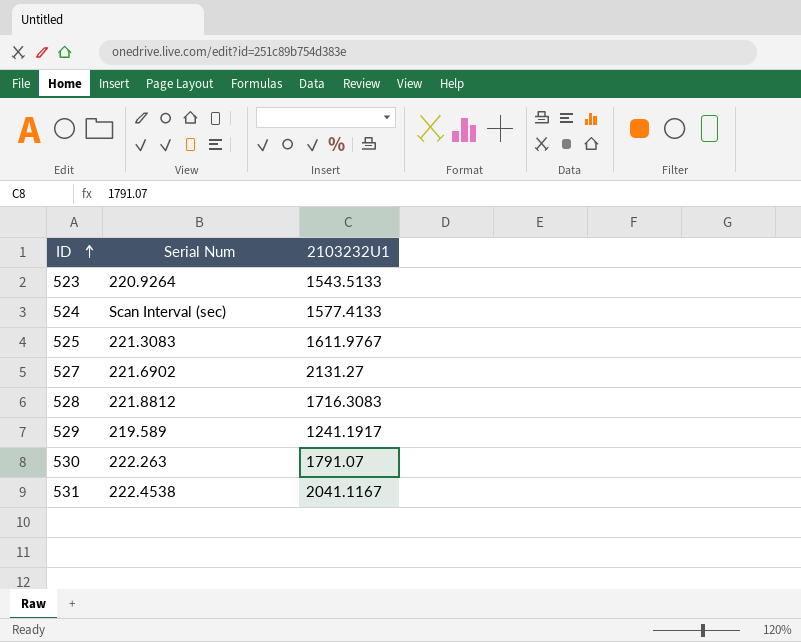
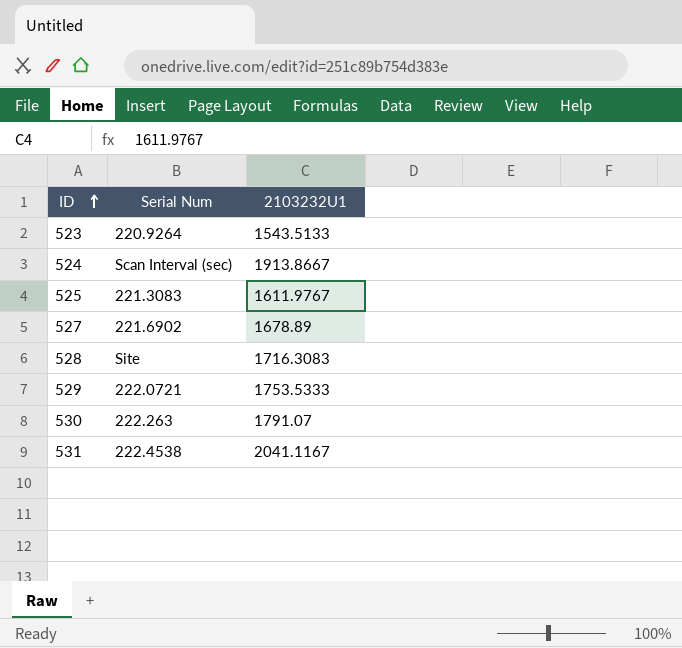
524 | 2103232U1: 1577.4133 -> 1913.8667
527 | 2103232U1: 2131.27 -> 1678.89
528 | Serial Num: 221.8812 -> Site
529 | Serial Num: 219.589 -> 222.0721
529 | 2103232U1: 1241.1917 -> 1753.5333

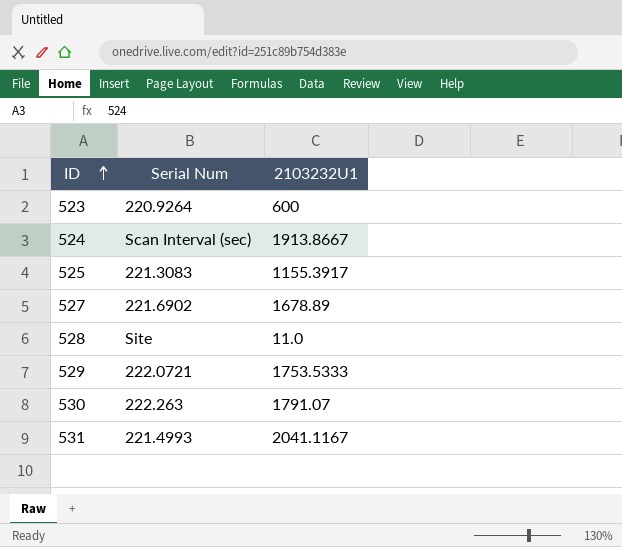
523 | 2103232U1: 1543.5133 -> 600
525 | 2103232U1: 1611.9767 -> 1155.3917
528 | 2103232U1: 1716.3083 -> 11.0
531 | Serial Num: 222.4538 -> 221.4993

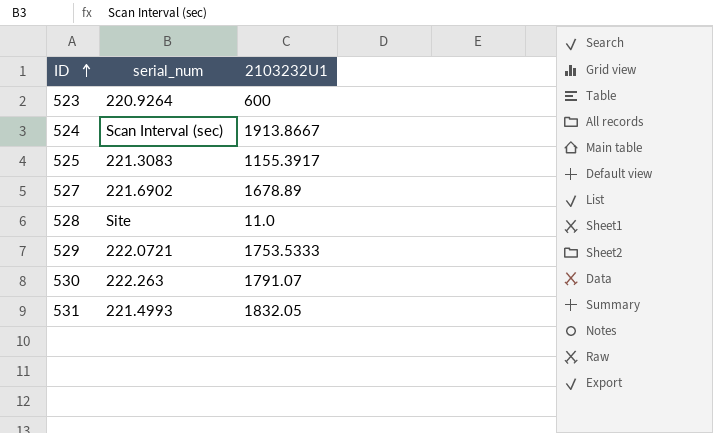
column name: Serial Num -> serial_num
531 | 2103232U1: 2041.1167 -> 1832.05

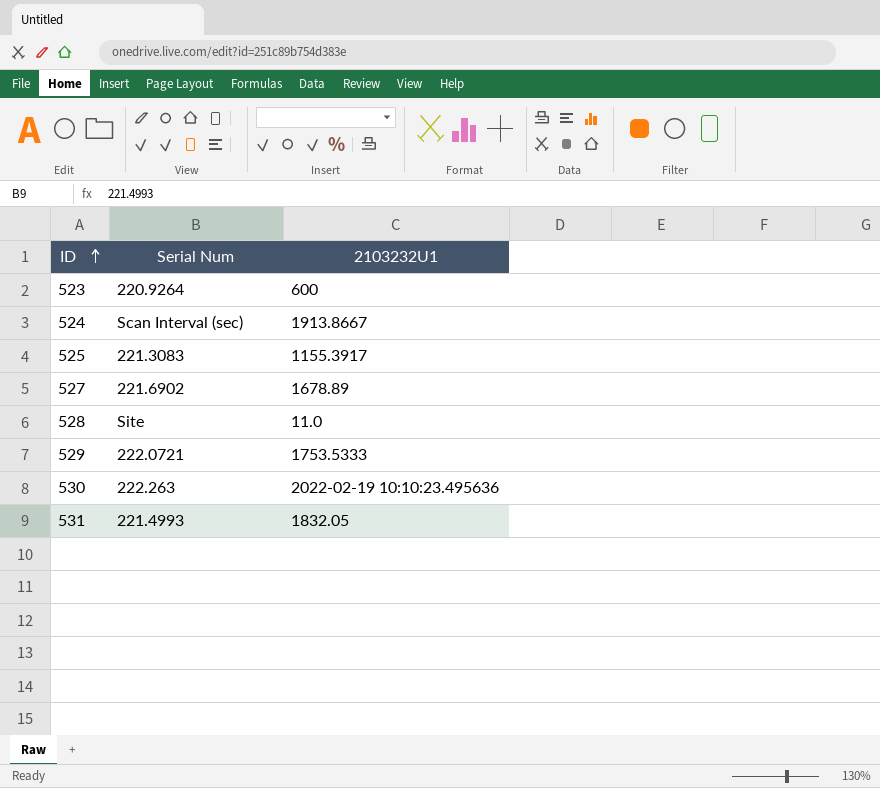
column name: serial_num -> Serial Num
530 | 2103232U1: 1791.07 -> 2022-02-19 10:10:23.495636

